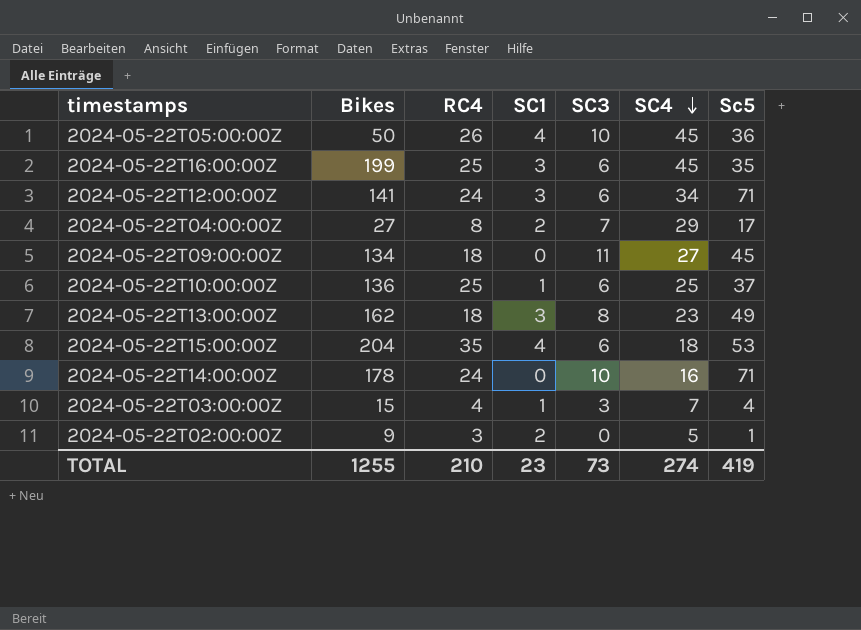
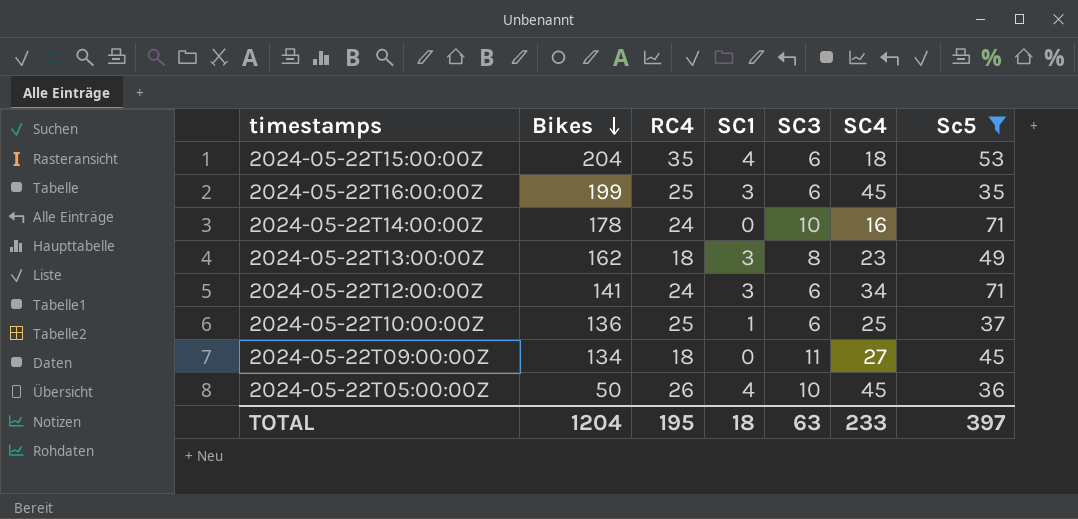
filter: none -> Sc5 >= 35
row order: SC4 descending -> Bikes descending
TOTAL | Bikes: 1255 -> 1204
TOTAL | RC4: 210 -> 195
TOTAL | SC1: 23 -> 18
TOTAL | SC3: 73 -> 63
TOTAL | SC4: 274 -> 233
TOTAL | Sc5: 419 -> 397

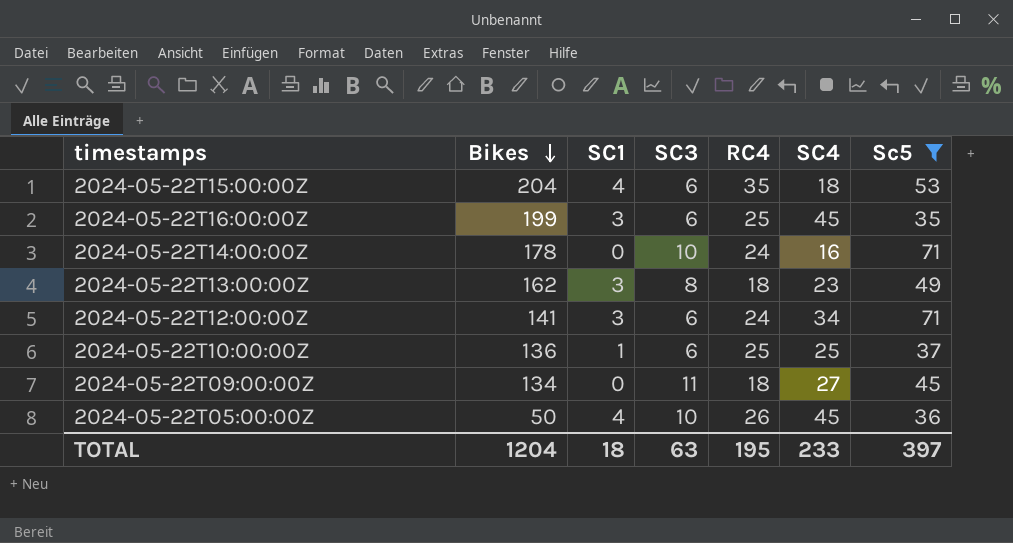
column RC4 | position: 3 -> 5

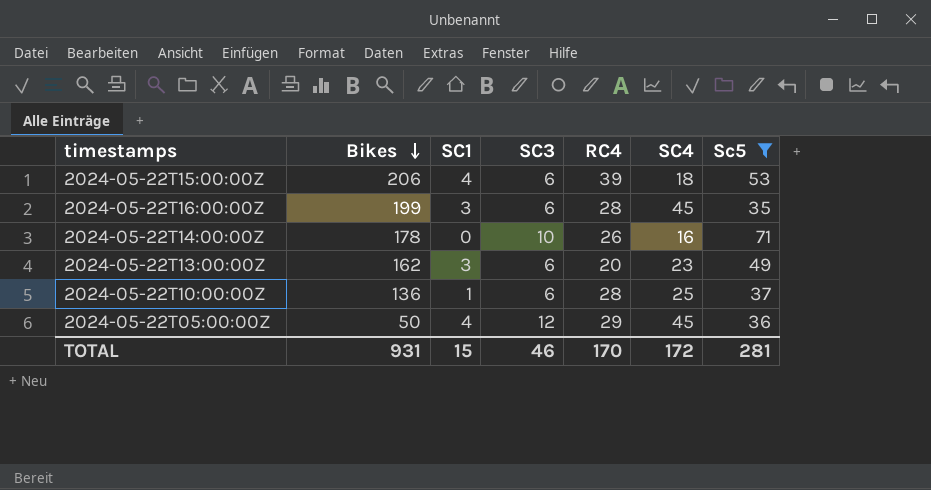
row 2024-05-22T12:00:00Z: 141 | 3 | 6 | 24 | 34 | 71 -> none
row 2024-05-22T09:00:00Z: 134 | 0 | 11 | 18 | 27 | 45 -> none
2024-05-22T15:00:00Z | Bikes: 204 -> 206
2024-05-22T15:00:00Z | RC4: 35 -> 39
2024-05-22T16:00:00Z | RC4: 25 -> 28
2024-05-22T14:00:00Z | RC4: 24 -> 26
2024-05-22T13:00:00Z | SC3: 8 -> 6
2024-05-22T13:00:00Z | RC4: 18 -> 20
2024-05-22T10:00:00Z | RC4: 25 -> 28
2024-05-22T05:00:00Z | SC3: 10 -> 12
2024-05-22T05:00:00Z | RC4: 26 -> 29
TOTAL | Bikes: 1204 -> 931
TOTAL | SC1: 18 -> 15
TOTAL | SC3: 63 -> 46
TOTAL | RC4: 195 -> 170
TOTAL | SC4: 233 -> 172
TOTAL | Sc5: 397 -> 281

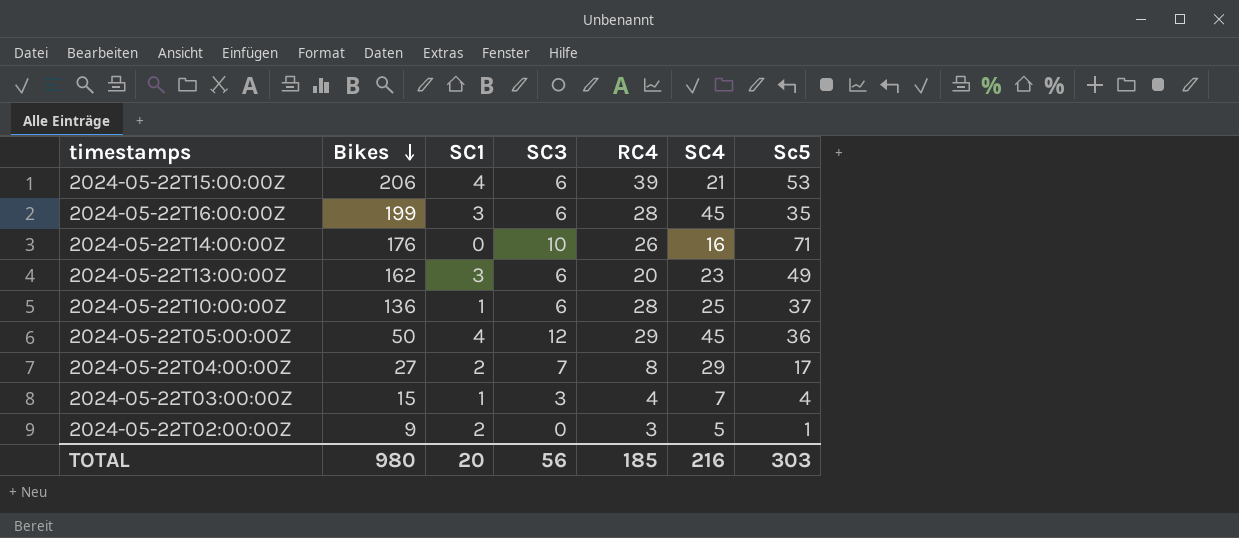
filter: Sc5 >= 35 -> none
2024-05-22T15:00:00Z | SC4: 18 -> 21
2024-05-22T14:00:00Z | Bikes: 178 -> 176
TOTAL | Bikes: 931 -> 980
TOTAL | SC1: 15 -> 20
TOTAL | SC3: 46 -> 56
TOTAL | RC4: 170 -> 185
TOTAL | SC4: 172 -> 216
TOTAL | Sc5: 281 -> 303

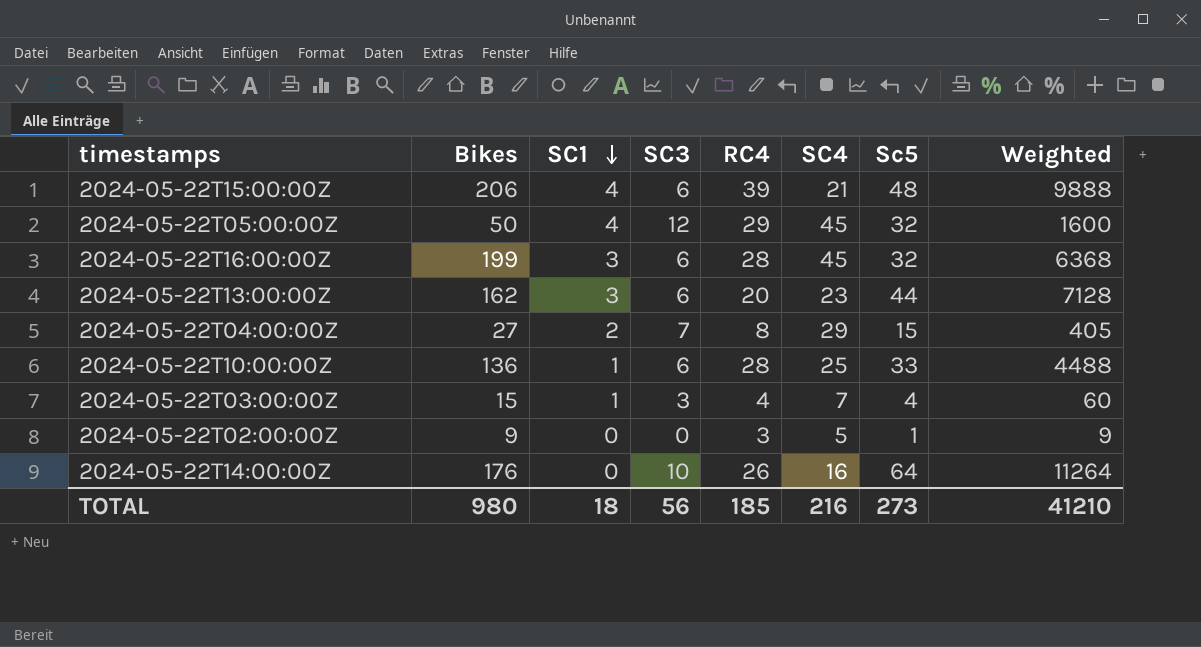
row order: Bikes descending -> SC1 descending
column Weighted | formula: none -> [Bikes] * [Sc5]
2024-05-22T15:00:00Z | Sc5: 53 -> 48
2024-05-22T05:00:00Z | Sc5: 36 -> 32
2024-05-22T16:00:00Z | Sc5: 35 -> 32
2024-05-22T13:00:00Z | Sc5: 49 -> 44
2024-05-22T04:00:00Z | Sc5: 17 -> 15
2024-05-22T10:00:00Z | Sc5: 37 -> 33
2024-05-22T02:00:00Z | SC1: 2 -> 0
2024-05-22T14:00:00Z | Sc5: 71 -> 64
TOTAL | SC1: 20 -> 18
TOTAL | Sc5: 303 -> 273

